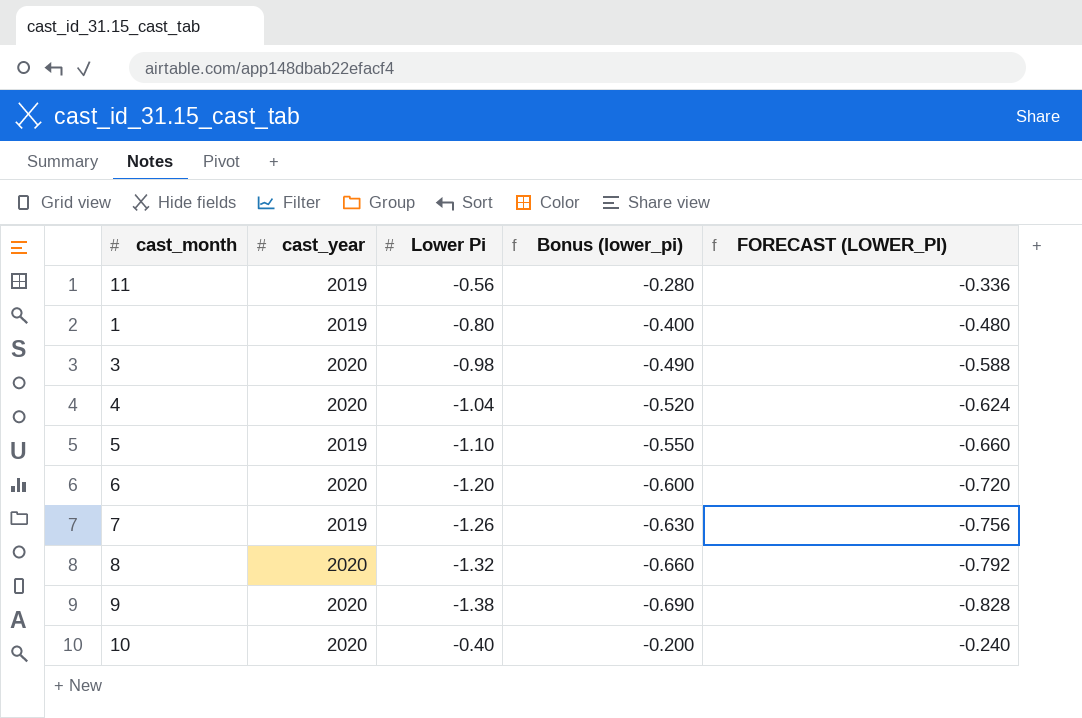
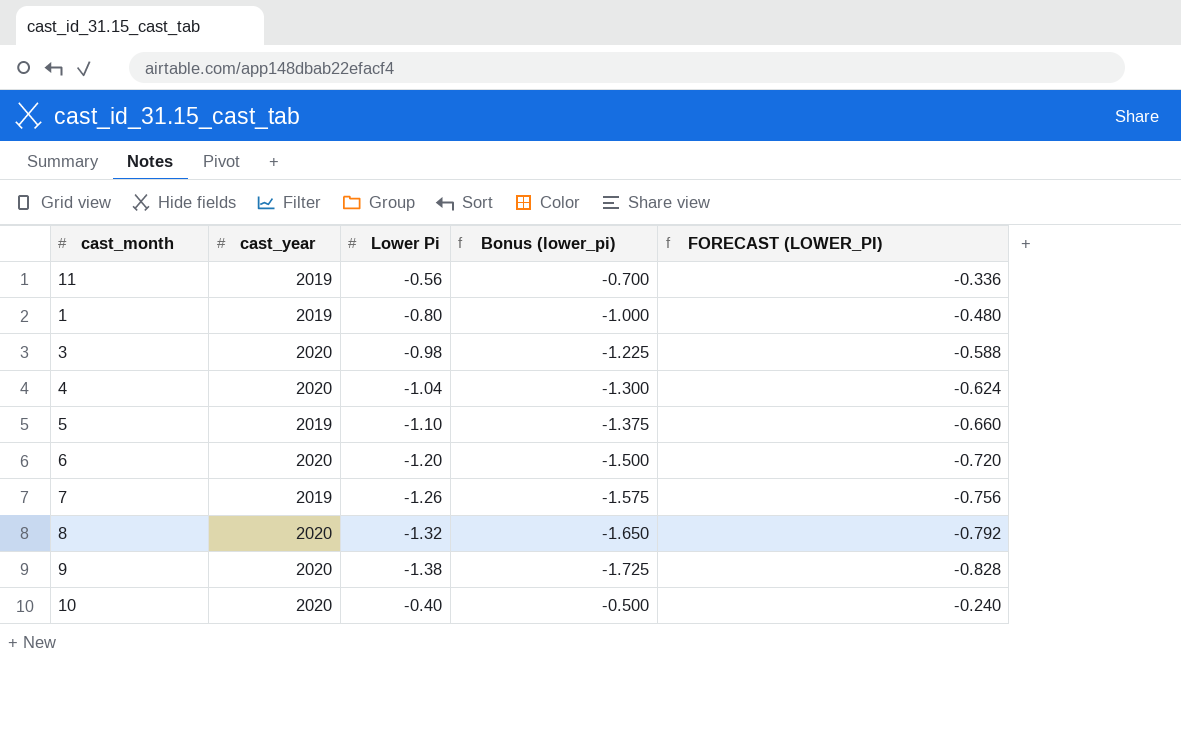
column Bonus (lower_pi) | formula: [Lower Pi] * 0.5 -> [Lower Pi] * 1.25

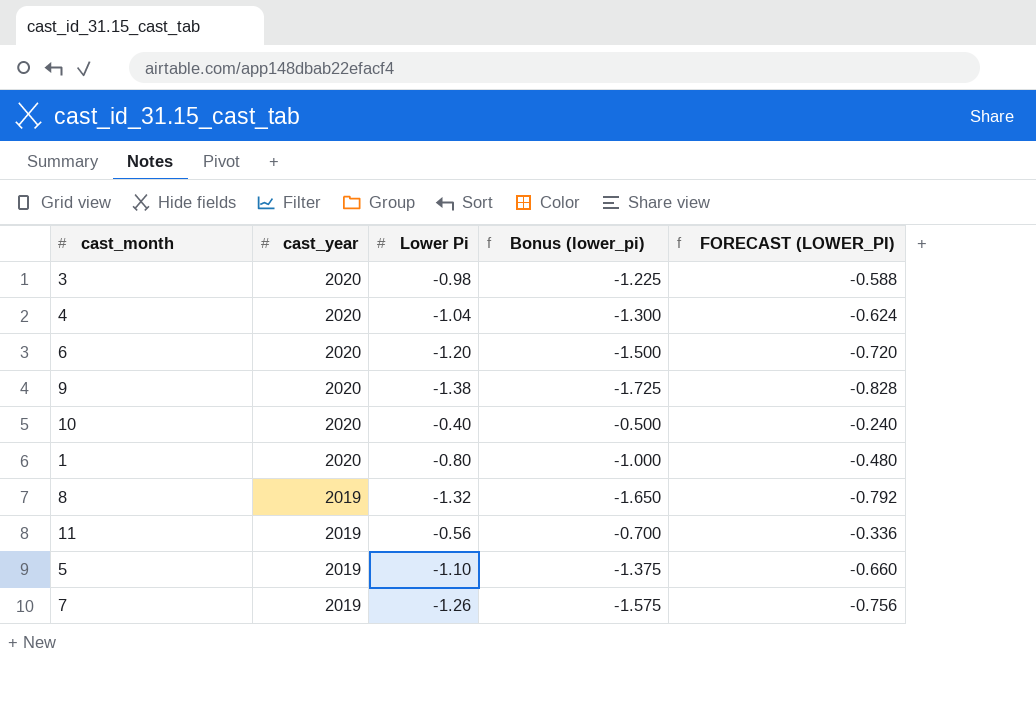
row order: none -> cast_year descending
1 | cast_year: 2019 -> 2020
8 | cast_year: 2020 -> 2019

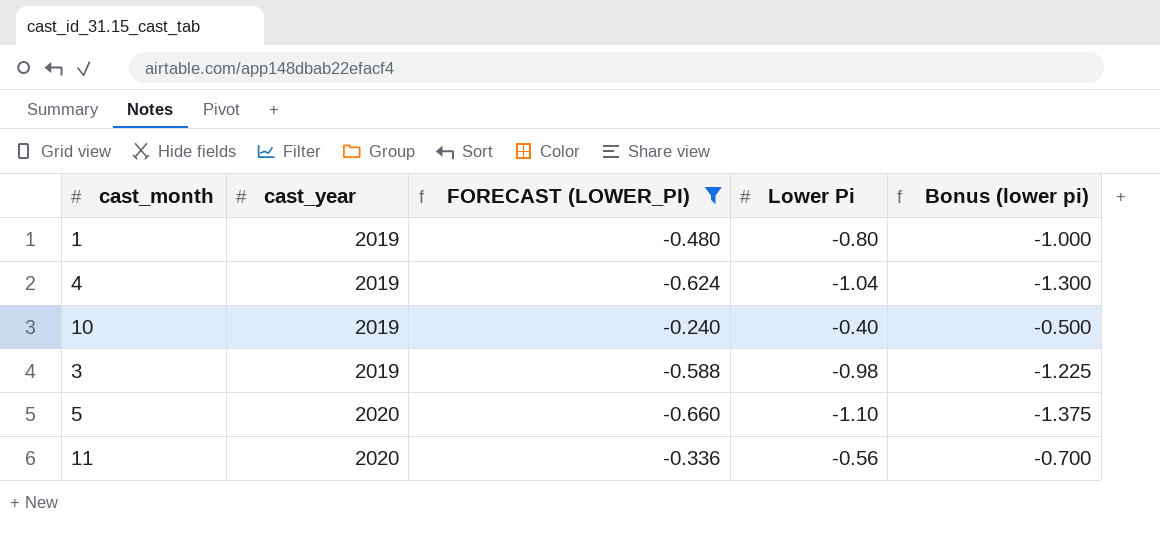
filter: none -> FORECAST (LOWER_PI) >= -0.660
row order: cast_year descending -> cast_year ascending
column FORECAST (LOWER_PI) | position: 5 -> 3
column name: Bonus (lower_pi) -> Bonus (lower pi)
1 | cast_year: 2020 -> 2019
4 | cast_year: 2020 -> 2019
10 | cast_year: 2020 -> 2019
3 | cast_year: 2020 -> 2019
5 | cast_year: 2019 -> 2020
11 | cast_year: 2019 -> 2020

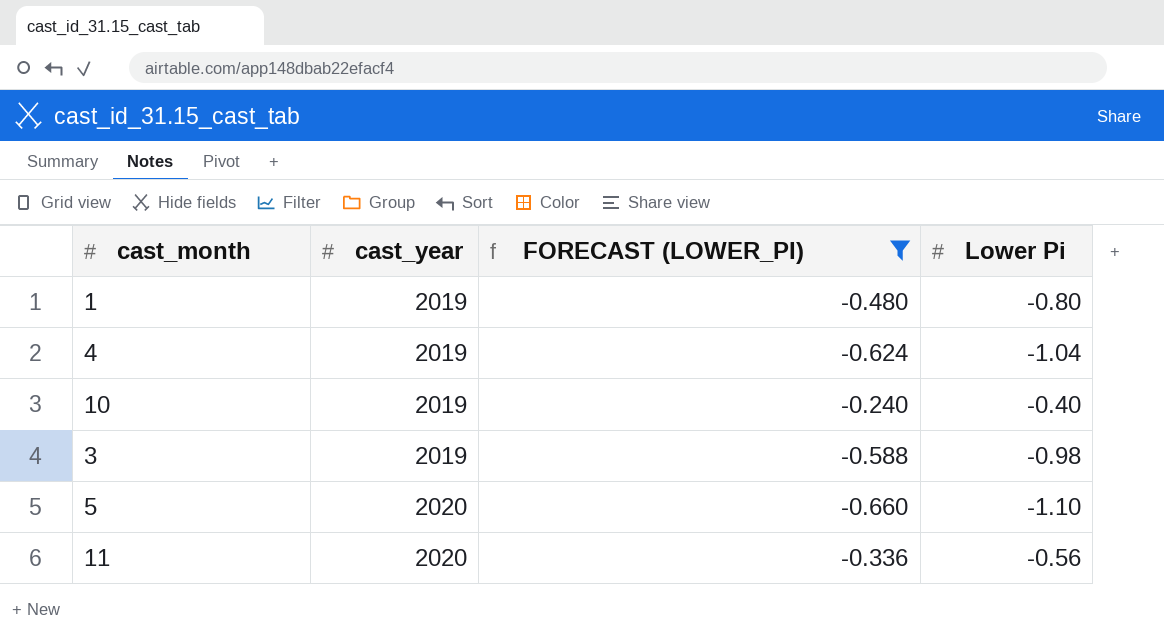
column Bonus (lower pi) | formula: [Lower Pi] * 1.25 -> none

